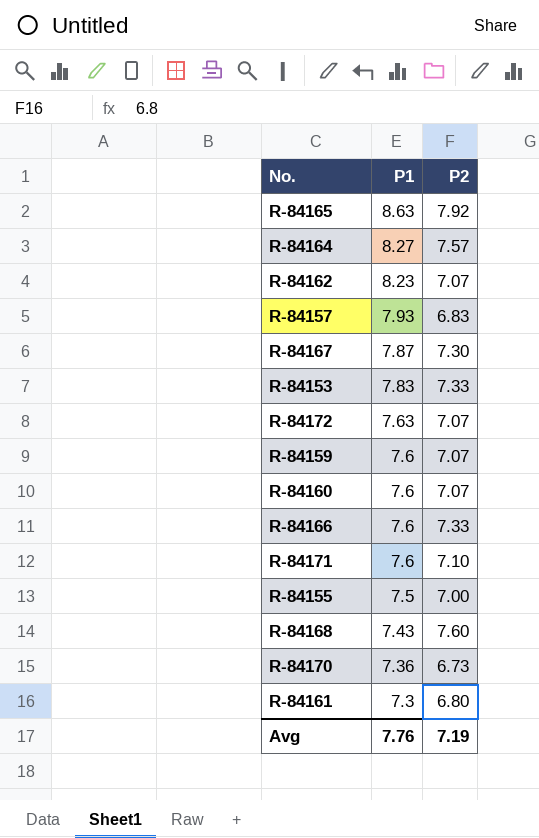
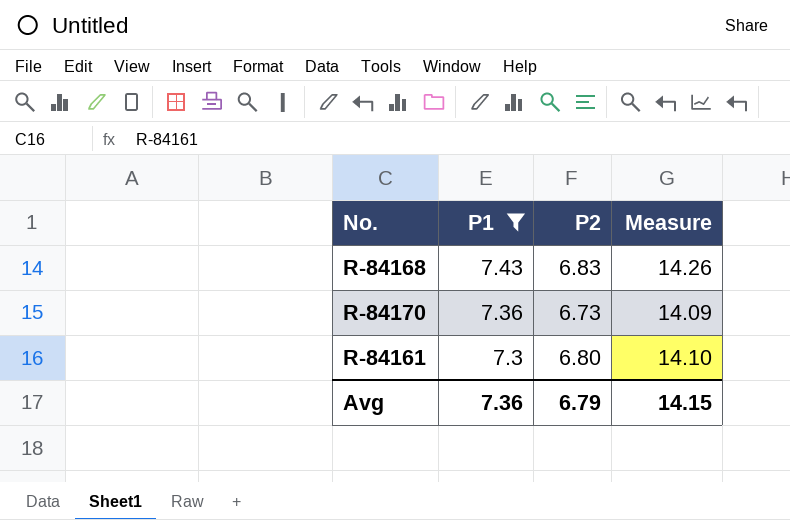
filter: none -> P1 <= 7.43
column Measure | formula: none -> [P1] + [P2]
R-84168 | P2: 7.60 -> 6.83
Avg | P1: 7.76 -> 7.36
Avg | P2: 7.19 -> 6.79

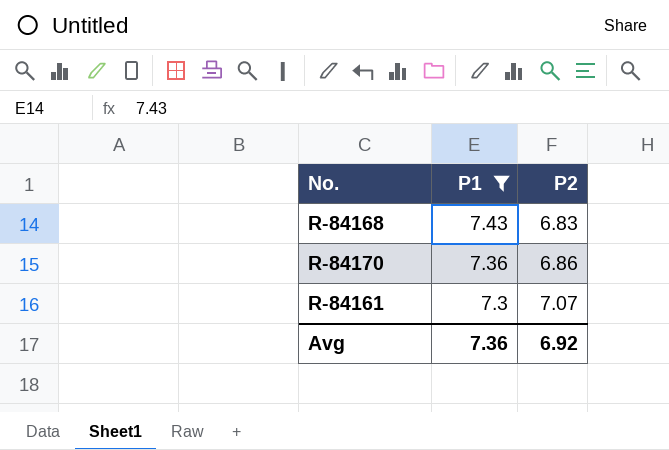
column Measure | formula: [P1] + [P2] -> none
R-84170 | P2: 6.73 -> 6.86
R-84161 | P2: 6.80 -> 7.07
Avg | P2: 6.79 -> 6.92

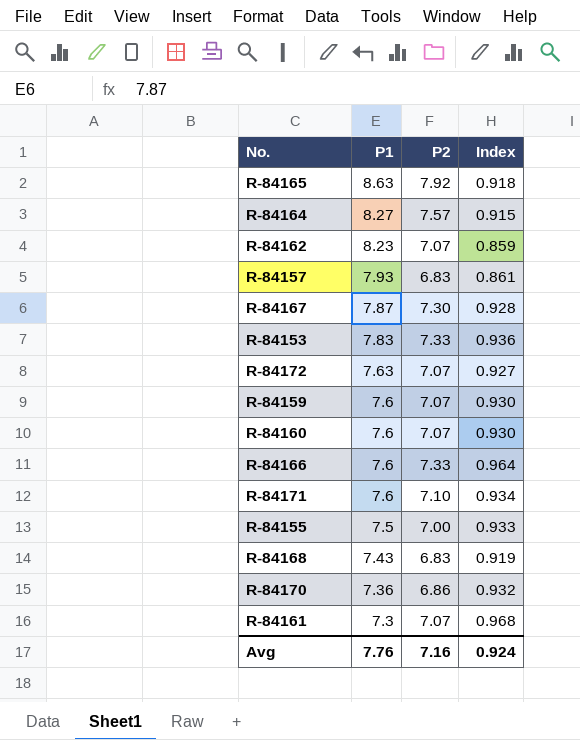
filter: P1 <= 7.43 -> none
column Index | formula: none -> [P2] / [P1]
Avg | P1: 7.36 -> 7.76
Avg | P2: 6.92 -> 7.16

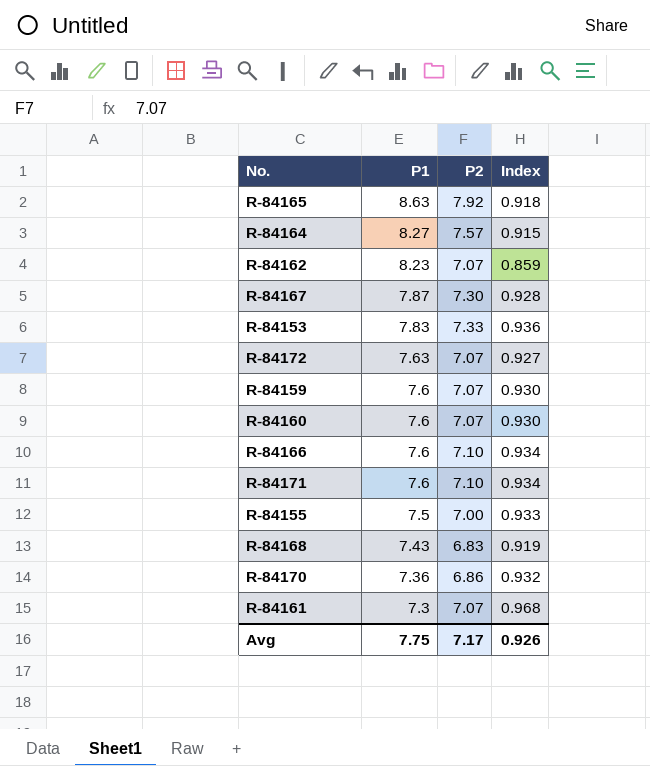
row R-84157: 7.93 | 6.83 | 0.861 -> none
R-84166 | P2: 7.33 -> 7.10
R-84166 | Index: 0.964 -> 0.934
Avg | P1: 7.76 -> 7.75
Avg | P2: 7.16 -> 7.17
Avg | Index: 0.924 -> 0.926

